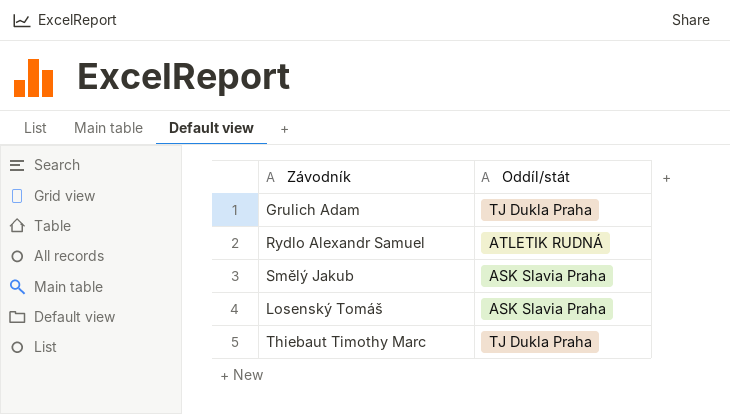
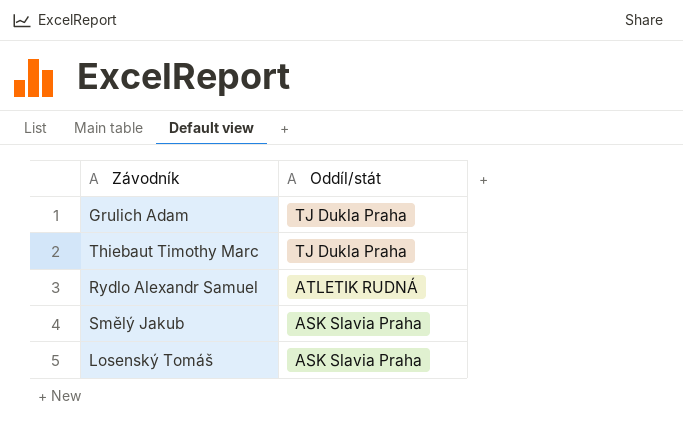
row order: none -> Oddíl/stát descending

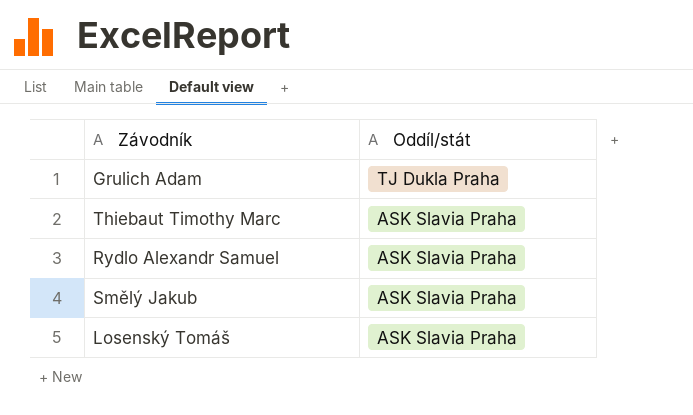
Thiebaut Timothy Marc | Oddíl/stát: TJ Dukla Praha -> ASK Slavia Praha
Rydlo Alexandr Samuel | Oddíl/stát: ATLETIK RUDNÁ -> ASK Slavia Praha

